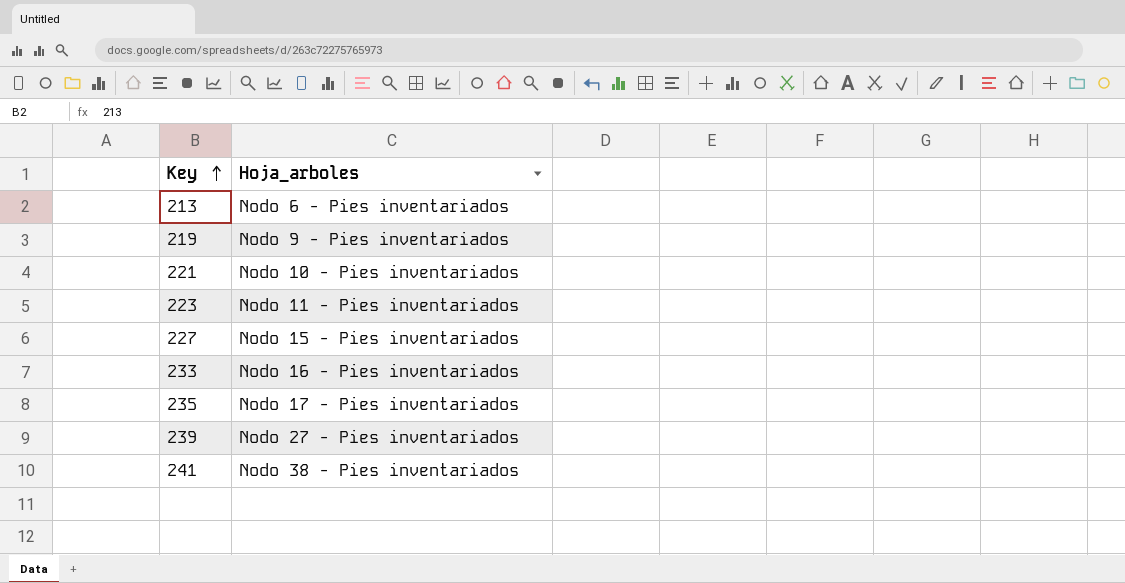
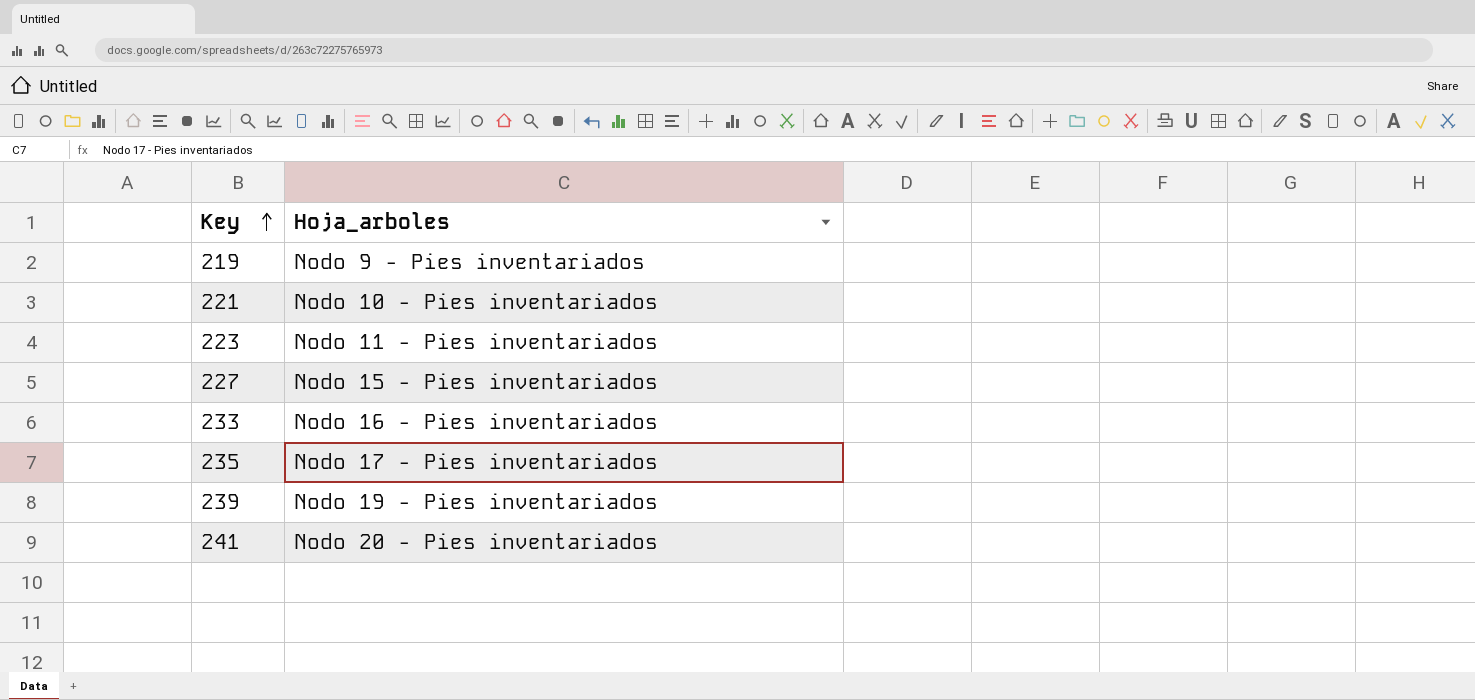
row 213: Nodo 6 - Pies inventariados -> none
239 | Hoja_arboles: Nodo 27 - Pies inventariados -> Nodo 19 - Pies inventariados
241 | Hoja_arboles: Nodo 38 - Pies inventariados -> Nodo 20 - Pies inventariados

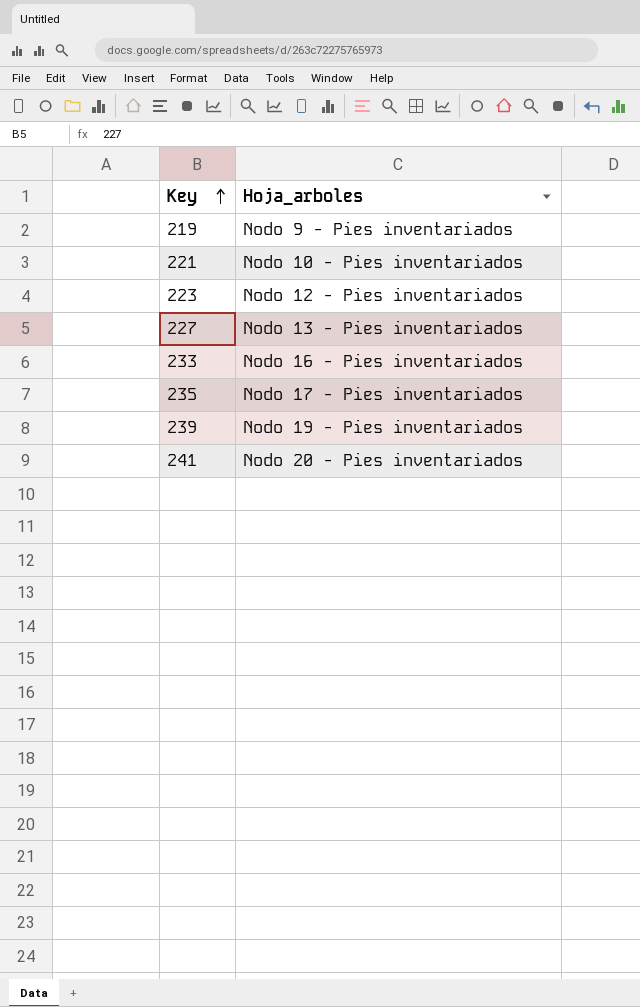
223 | Hoja_arboles: Nodo 11 - Pies inventariados -> Nodo 12 - Pies inventariados
227 | Hoja_arboles: Nodo 15 - Pies inventariados -> Nodo 13 - Pies inventariados

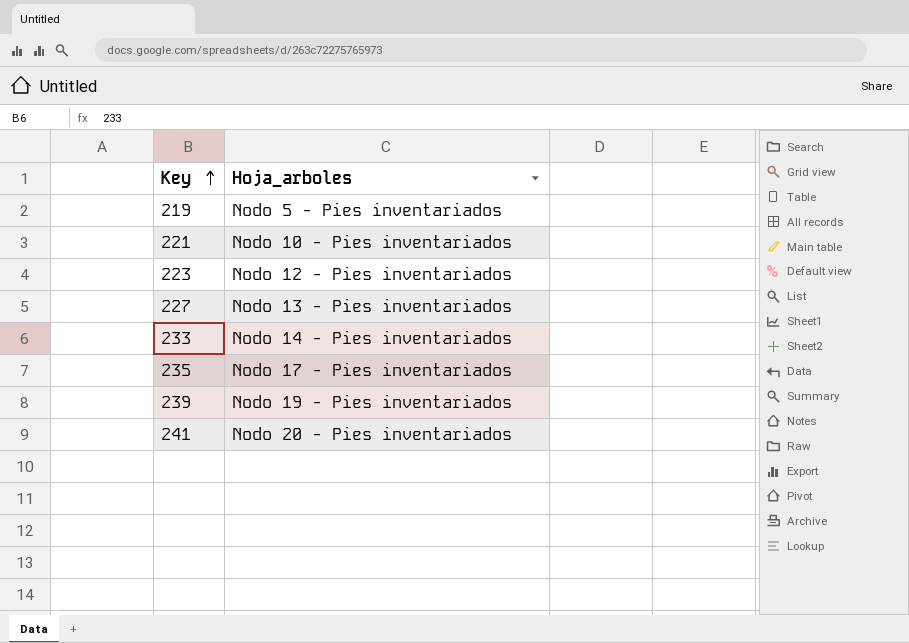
219 | Hoja_arboles: Nodo 9 - Pies inventariados -> Nodo 5 - Pies inventariados
233 | Hoja_arboles: Nodo 16 - Pies inventariados -> Nodo 14 - Pies inventariados

